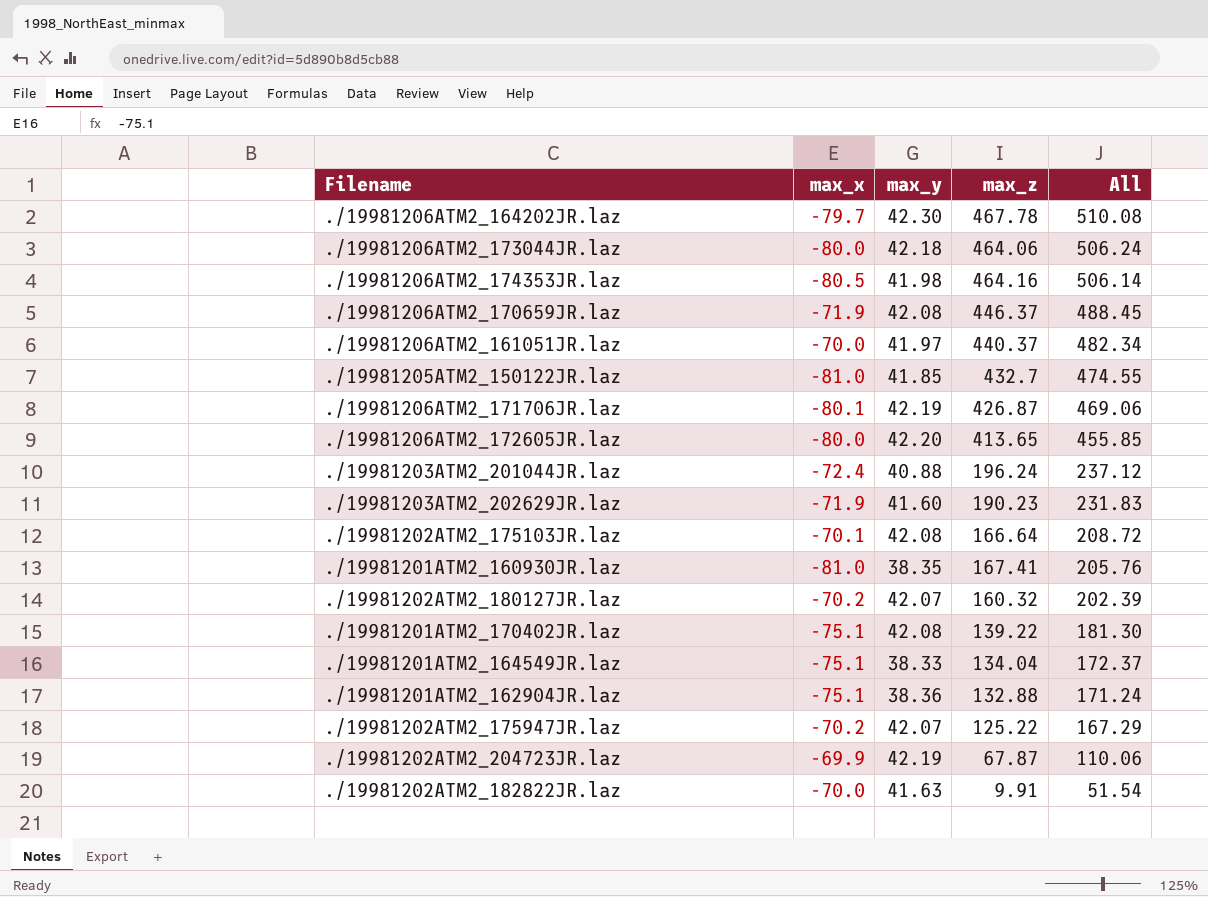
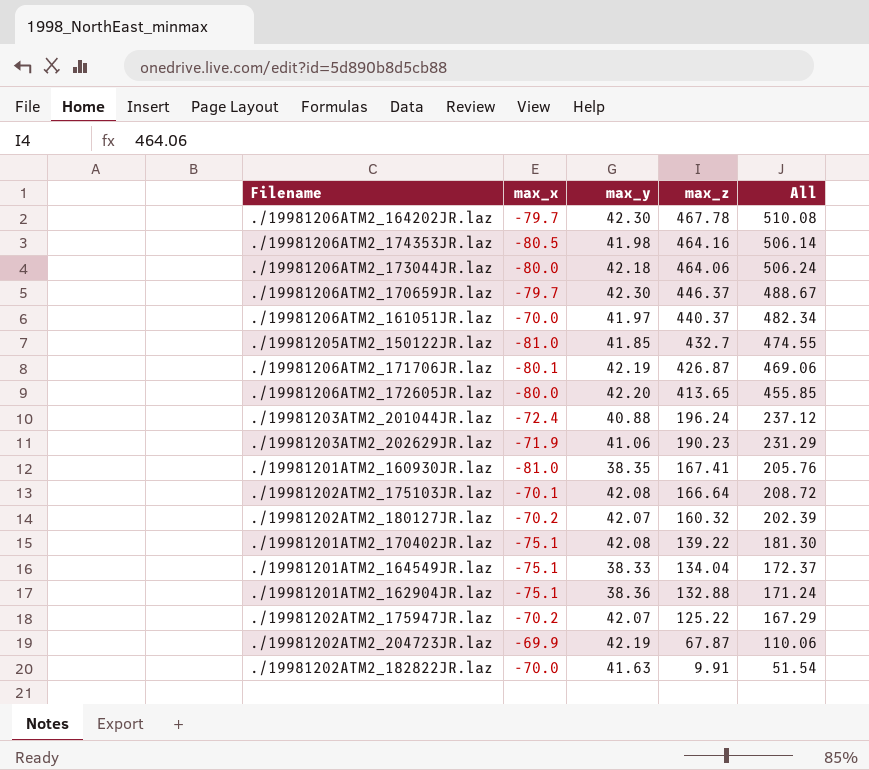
row order: All descending -> max_z descending
./19981206ATM2_170659JR.laz | max_x: -71.9 -> -79.7
./19981206ATM2_170659JR.laz | max_y: 42.08 -> 42.30
./19981206ATM2_170659JR.laz | All: 488.45 -> 488.67
./19981203ATM2_202629JR.laz | max_y: 41.60 -> 41.06
./19981203ATM2_202629JR.laz | All: 231.83 -> 231.29

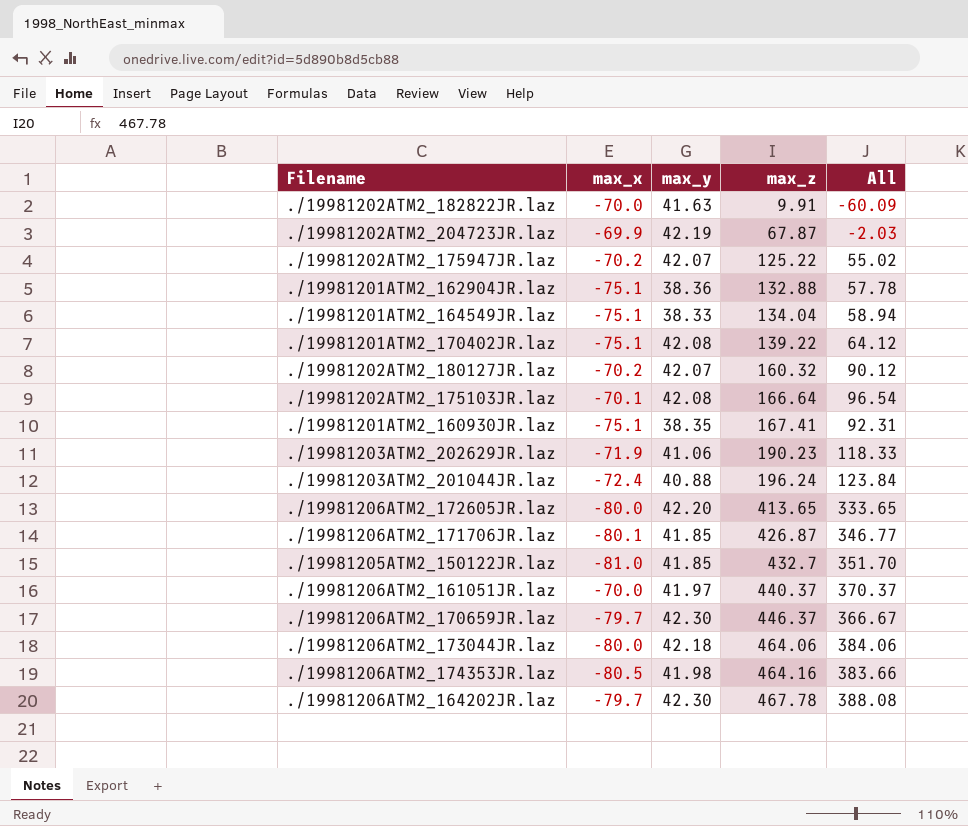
row order: max_z descending -> max_z ascending
column All | formula: [max_y] + [max_z] -> [max_x] + [max_z]
./19981201ATM2_160930JR.laz | max_x: -81.0 -> -75.1
./19981206ATM2_171706JR.laz | max_y: 42.19 -> 41.85

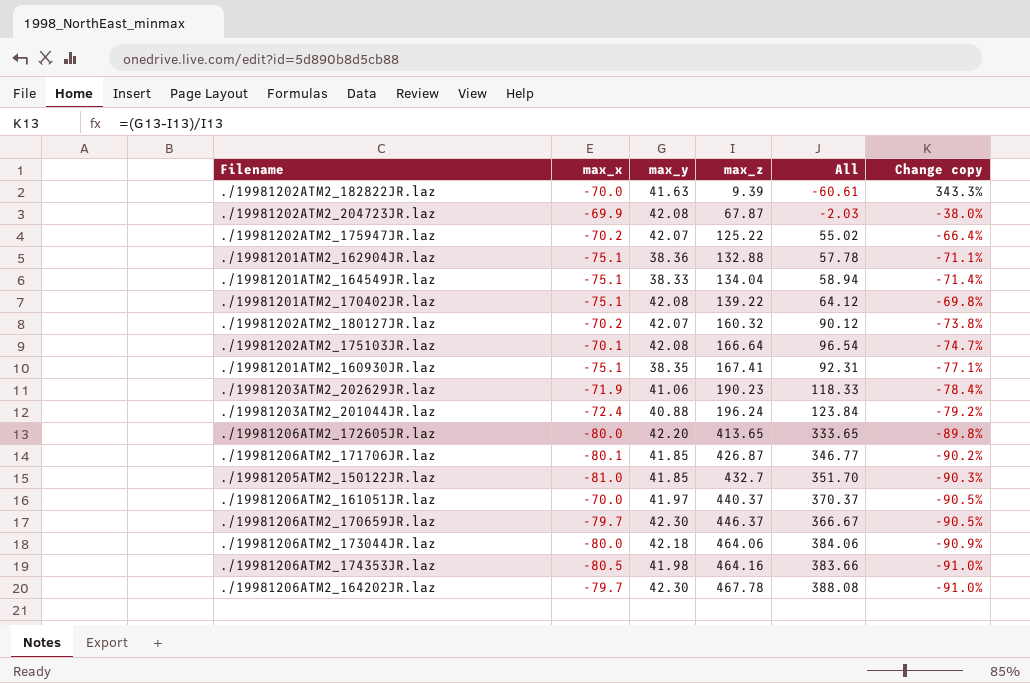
column Change copy | formula: none -> ([max_y] - [max_z]) / [max_z]
./19981202ATM2_182822JR.laz | max_z: 9.91 -> 9.39
./19981202ATM2_182822JR.laz | All: -60.09 -> -60.61
./19981202ATM2_204723JR.laz | max_y: 42.19 -> 42.08

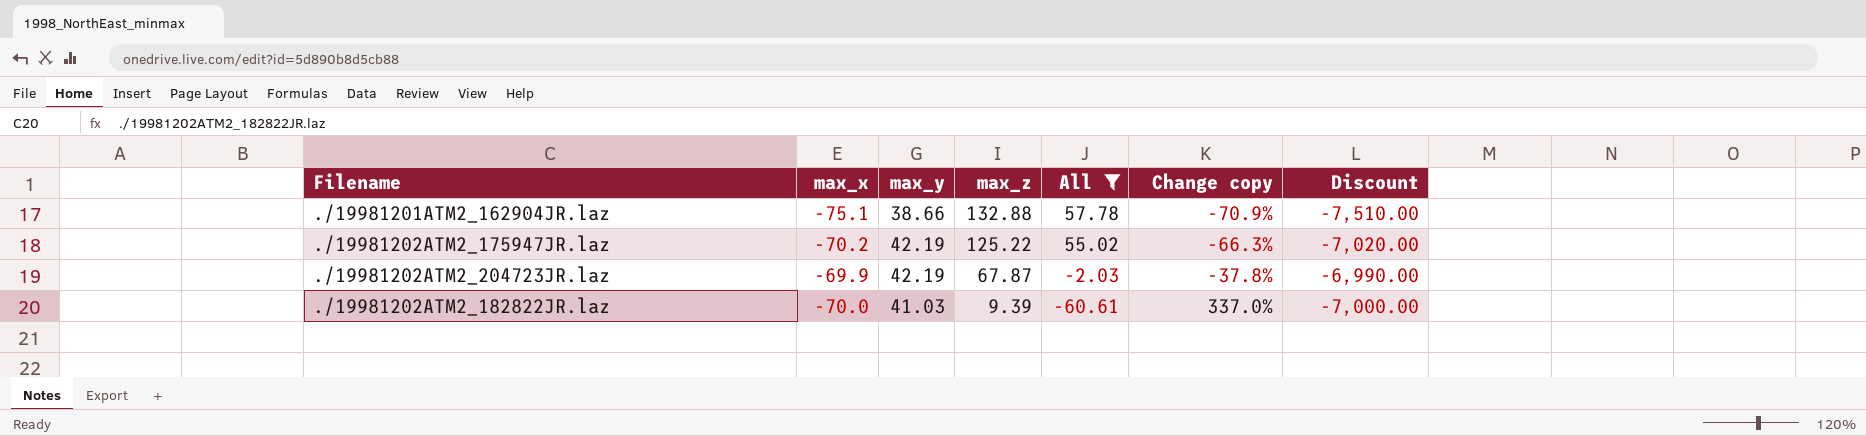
filter: none -> All <= 57.78
row order: max_z ascending -> max_z descending
column Discount | formula: none -> [max_x] * 100
./19981201ATM2_162904JR.laz | max_y: 38.36 -> 38.66
./19981201ATM2_162904JR.laz | Change copy: -71.1% -> -70.9%
./19981202ATM2_175947JR.laz | max_y: 42.07 -> 42.19
./19981202ATM2_175947JR.laz | Change copy: -66.4% -> -66.3%
./19981202ATM2_204723JR.laz | max_y: 42.08 -> 42.19
./19981202ATM2_204723JR.laz | Change copy: -38.0% -> -37.8%
./19981202ATM2_182822JR.laz | max_y: 41.63 -> 41.03
./19981202ATM2_182822JR.laz | Change copy: 343.3% -> 337.0%

